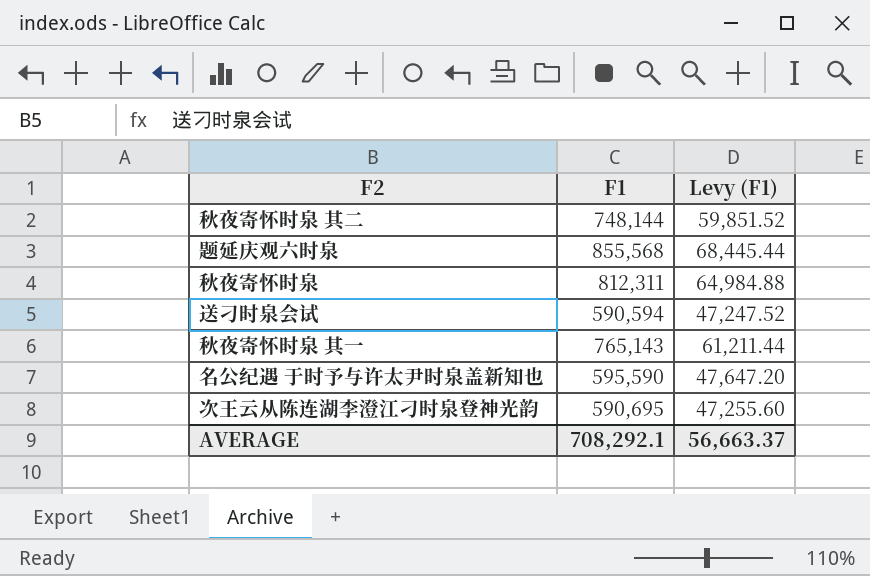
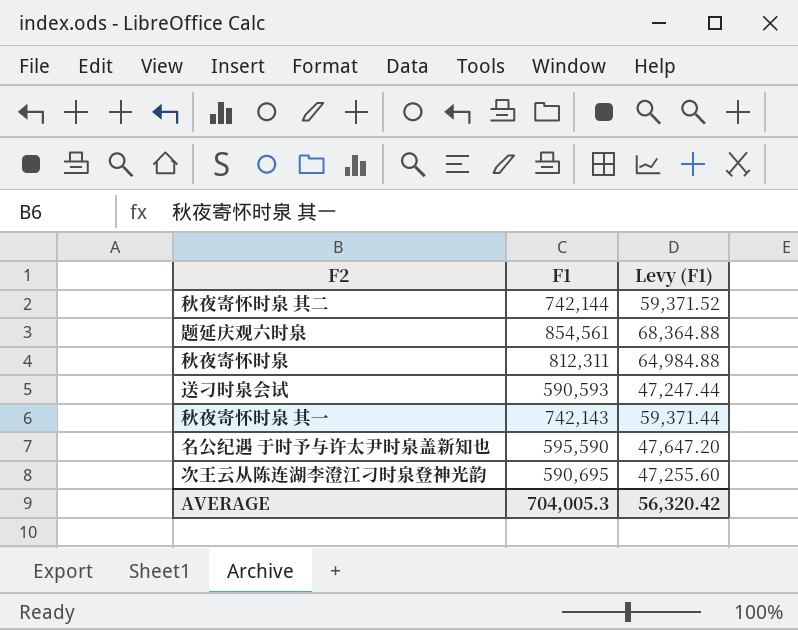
秋夜寄怀时泉 其二 | F1: 748,144 -> 742,144
秋夜寄怀时泉 其二 | Levy (F1): 59,851.52 -> 59,371.52
题延庆观六时泉 | F1: 855,568 -> 854,561
题延庆观六时泉 | Levy (F1): 68,445.44 -> 68,364.88
送刁时泉会试 | F1: 590,594 -> 590,593
送刁时泉会试 | Levy (F1): 47,247.52 -> 47,247.44
秋夜寄怀时泉 其一 | F1: 765,143 -> 742,143
秋夜寄怀时泉 其一 | Levy (F1): 61,211.44 -> 59,371.44
AVERAGE | F1: 708,292.1 -> 704,005.3
AVERAGE | Levy (F1): 56,663.37 -> 56,320.42

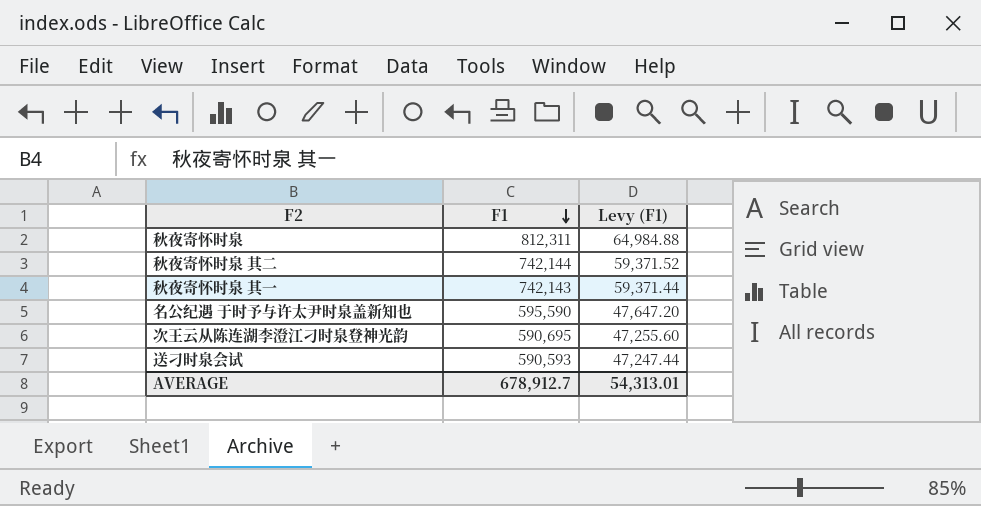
row order: none -> F1 descending
row 题延庆观六时泉: 854,561 | 68,364.88 -> none
AVERAGE | F1: 704,005.3 -> 678,912.7
AVERAGE | Levy (F1): 56,320.42 -> 54,313.01

